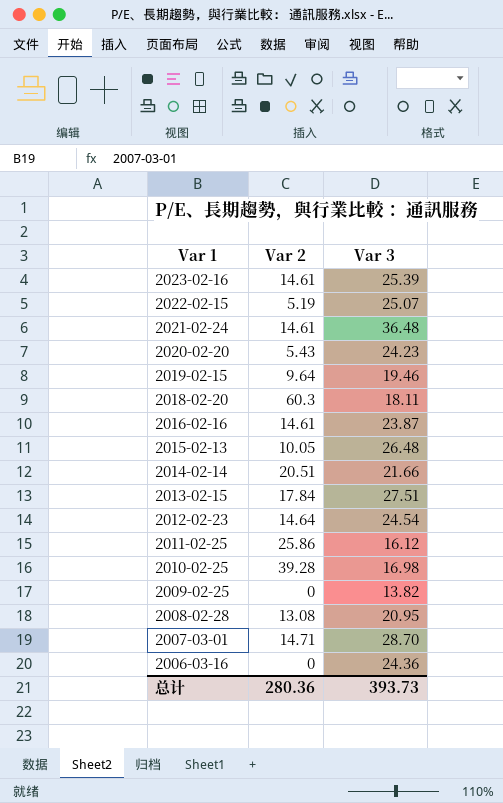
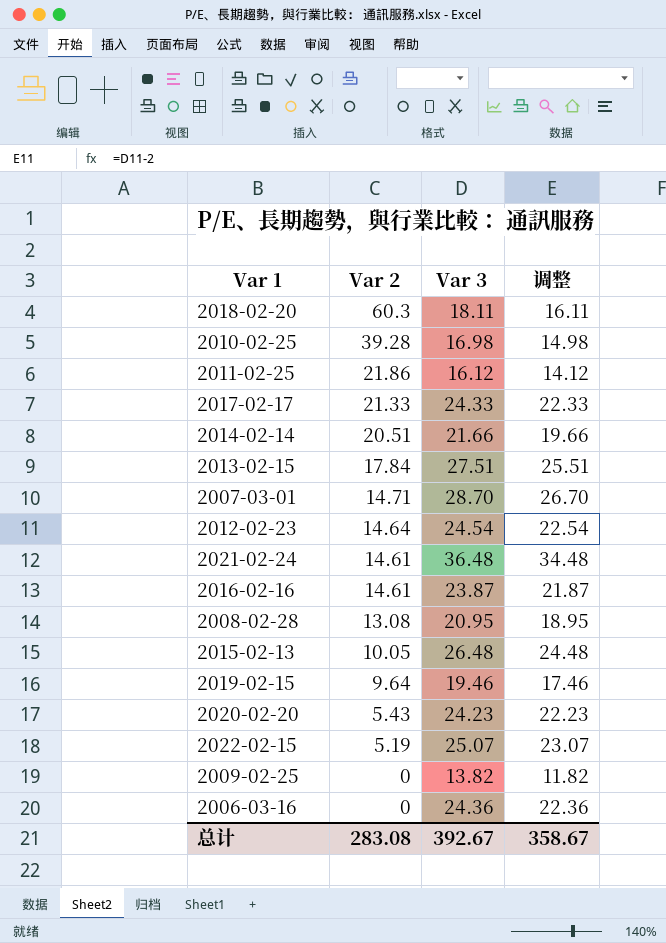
row order: Var 1 descending -> Var 2 descending
column 调整 | formula: none -> [Var 3] - 2
row 2023-02-16: 14.61 | 25.39 -> none
2011-02-25 | Var 2: 25.86 -> 21.86
row 2017-02-17: none -> 21.33 | 24.33 | 22.33
总计 | Var 2: 280.36 -> 283.08
总计 | Var 3: 393.73 -> 392.67

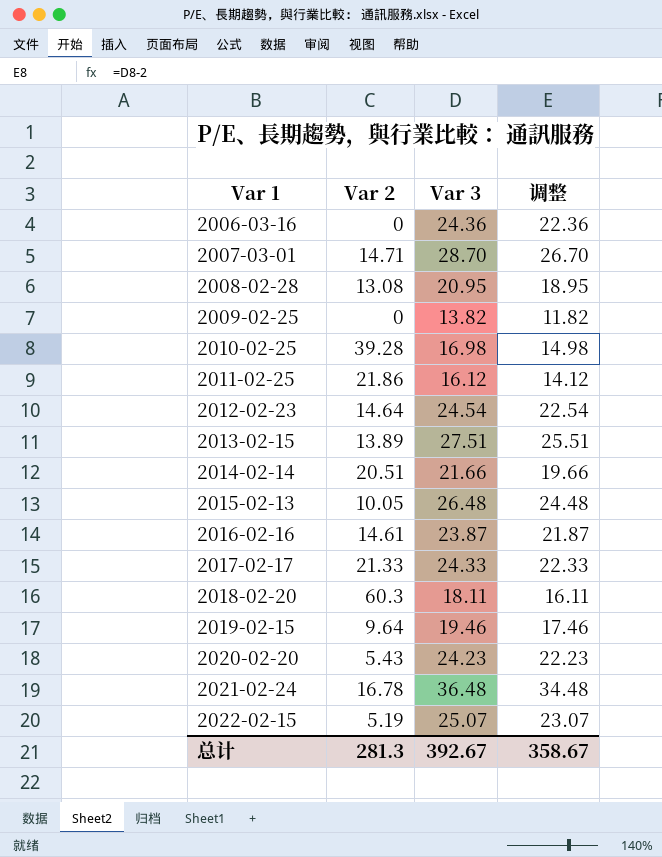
row order: Var 2 descending -> Var 1 ascending
2013-02-15 | Var 2: 17.84 -> 13.89
2021-02-24 | Var 2: 14.61 -> 16.78
总计 | Var 2: 283.08 -> 281.3

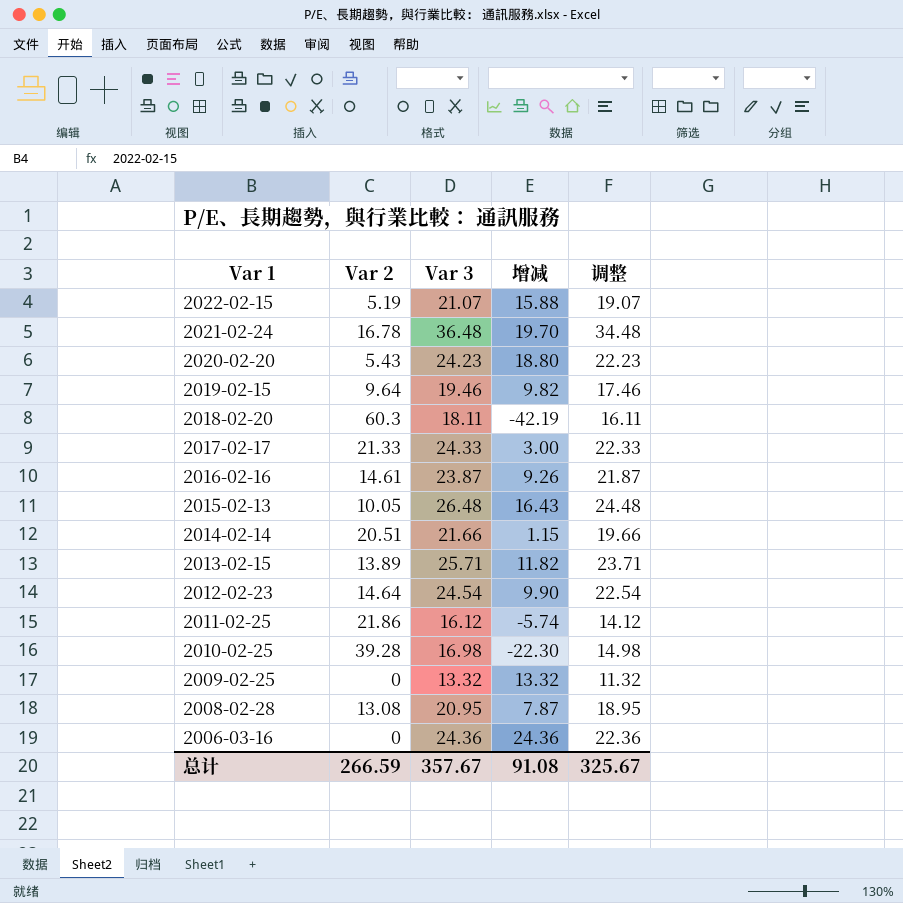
row order: Var 1 ascending -> Var 1 descending
column 增减 | formula: none -> [Var 3] - [Var 2]
row 2007-03-01: 14.71 | 28.70 | 26.70 -> none
2022-02-15 | Var 3: 25.07 -> 21.07
2022-02-15 | 调整: 23.07 -> 19.07
2013-02-15 | Var 3: 27.51 -> 25.71
2013-02-15 | 调整: 25.51 -> 23.71
2009-02-25 | Var 3: 13.82 -> 13.32
2009-02-25 | 调整: 11.82 -> 11.32
总计 | Var 2: 281.3 -> 266.59
总计 | Var 3: 392.67 -> 357.67
总计 | 调整: 358.67 -> 325.67

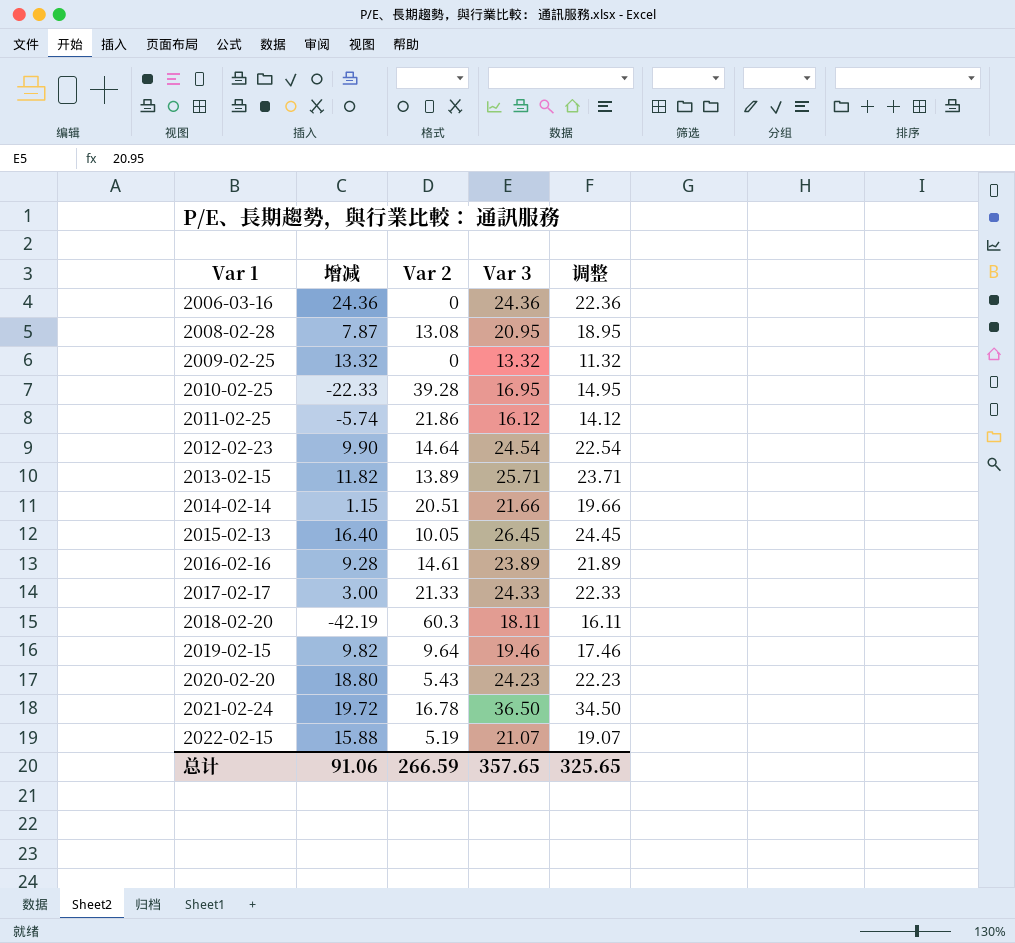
row order: Var 1 descending -> Var 1 ascending
column 增减 | position: 4 -> 2
2010-02-25 | 增减: -22.30 -> -22.33
2010-02-25 | Var 3: 16.98 -> 16.95
2010-02-25 | 调整: 14.98 -> 14.95
2015-02-13 | 增减: 16.43 -> 16.40
2015-02-13 | Var 3: 26.48 -> 26.45
2015-02-13 | 调整: 24.48 -> 24.45
2016-02-16 | 增减: 9.26 -> 9.28
2016-02-16 | Var 3: 23.87 -> 23.89
2016-02-16 | 调整: 21.87 -> 21.89
2021-02-24 | 增减: 19.70 -> 19.72
2021-02-24 | Var 3: 36.48 -> 36.50
2021-02-24 | 调整: 34.48 -> 34.50
总计 | 增减: 91.08 -> 91.06
总计 | Var 3: 357.67 -> 357.65
总计 | 调整: 325.67 -> 325.65

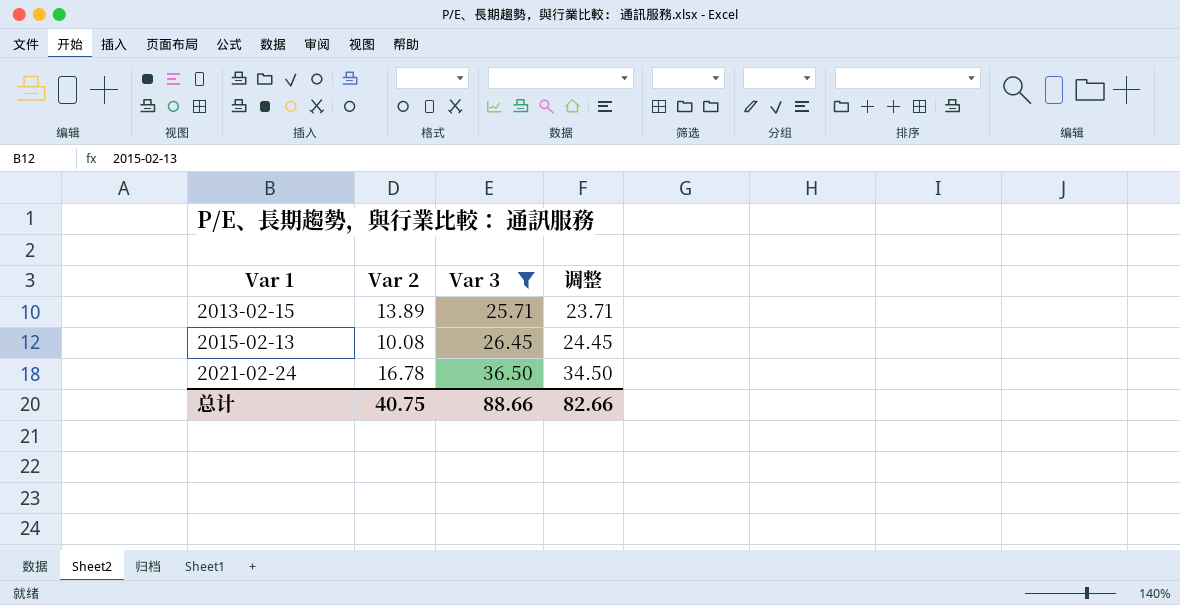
filter: none -> Var 3 >= 25.71
column 增减 | formula: [Var 3] - [Var 2] -> none
2015-02-13 | Var 2: 10.05 -> 10.08
总计 | Var 2: 266.59 -> 40.75
总计 | Var 3: 357.65 -> 88.66
总计 | 调整: 325.65 -> 82.66

